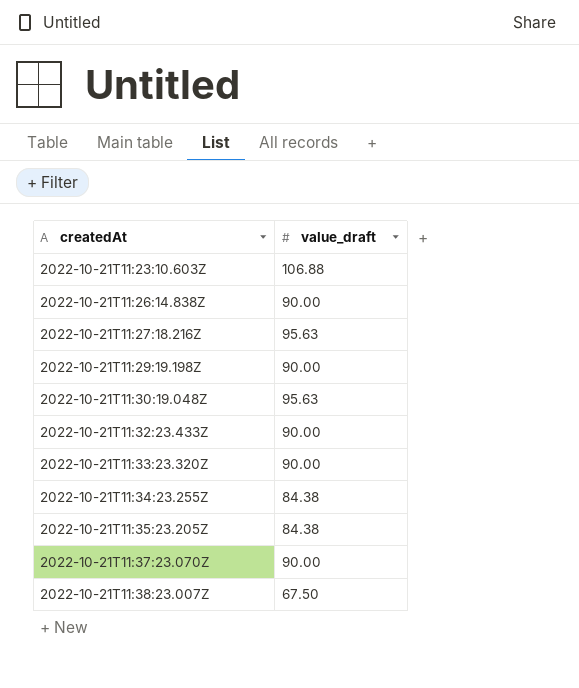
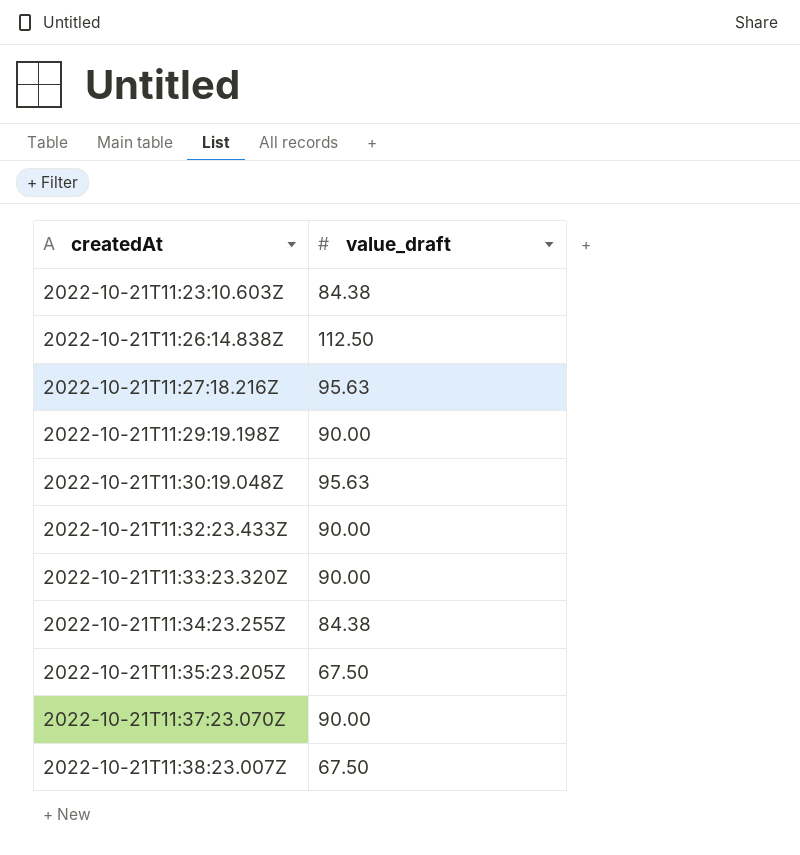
2022-10-21T11:23:10.603Z | value_draft: 106.88 -> 84.38
2022-10-21T11:26:14.838Z | value_draft: 90.00 -> 112.50
2022-10-21T11:35:23.205Z | value_draft: 84.38 -> 67.50

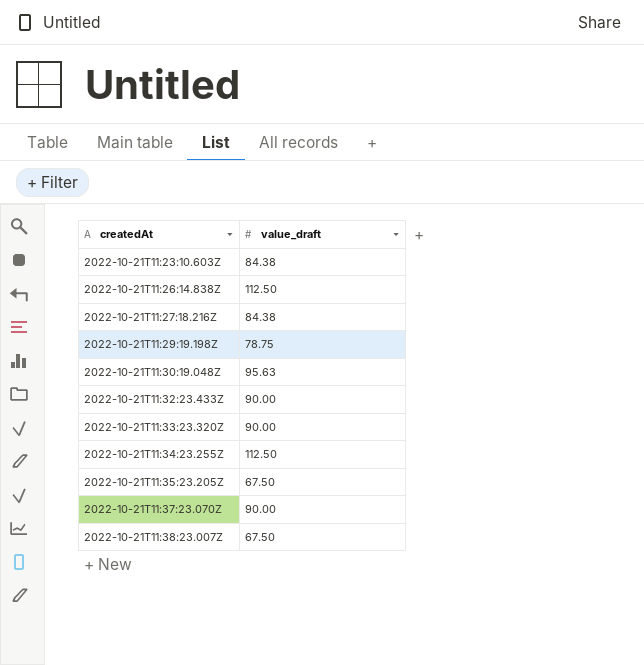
2022-10-21T11:27:18.216Z | value_draft: 95.63 -> 84.38
2022-10-21T11:29:19.198Z | value_draft: 90.00 -> 78.75
2022-10-21T11:34:23.255Z | value_draft: 84.38 -> 112.50

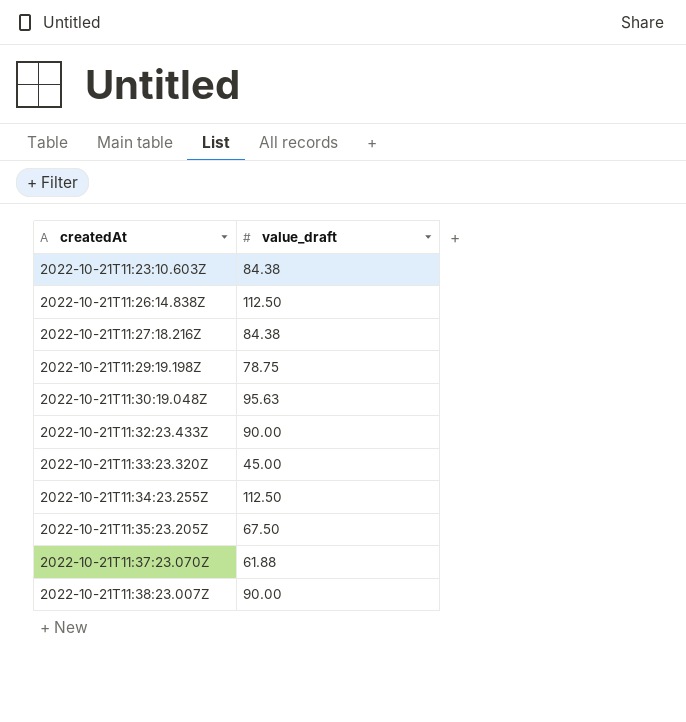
2022-10-21T11:33:23.320Z | value_draft: 90.00 -> 45.00
2022-10-21T11:37:23.070Z | value_draft: 90.00 -> 61.88
2022-10-21T11:38:23.007Z | value_draft: 67.50 -> 90.00

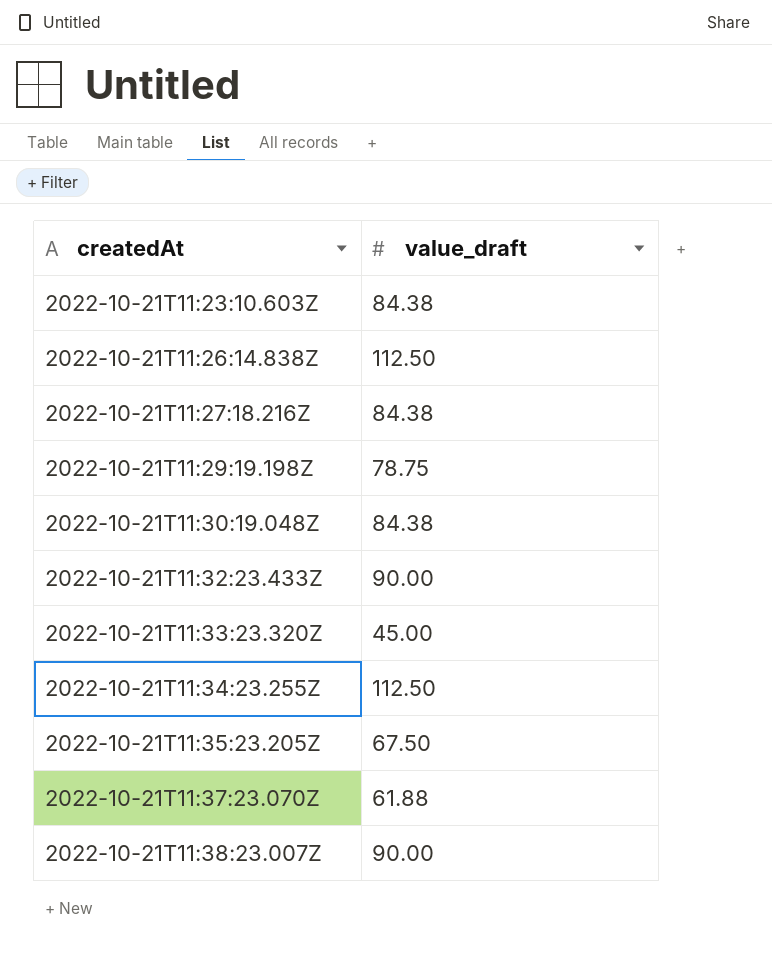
2022-10-21T11:30:19.048Z | value_draft: 95.63 -> 84.38

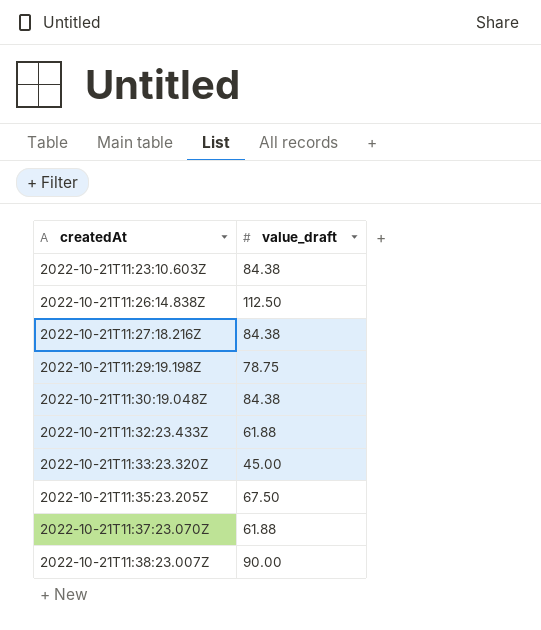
row 2022-10-21T11:34:23.255Z: 112.50 -> none
2022-10-21T11:32:23.433Z | value_draft: 90.00 -> 61.88

